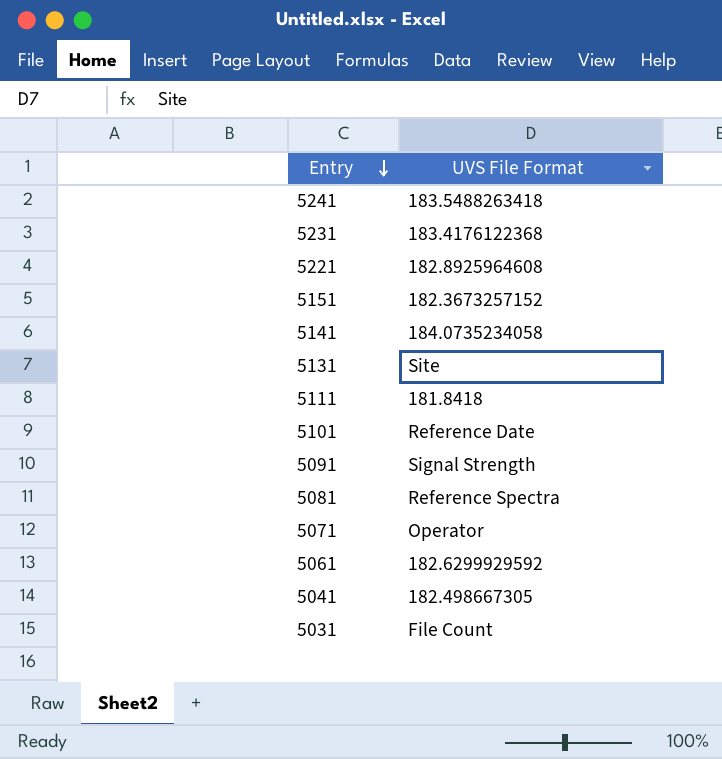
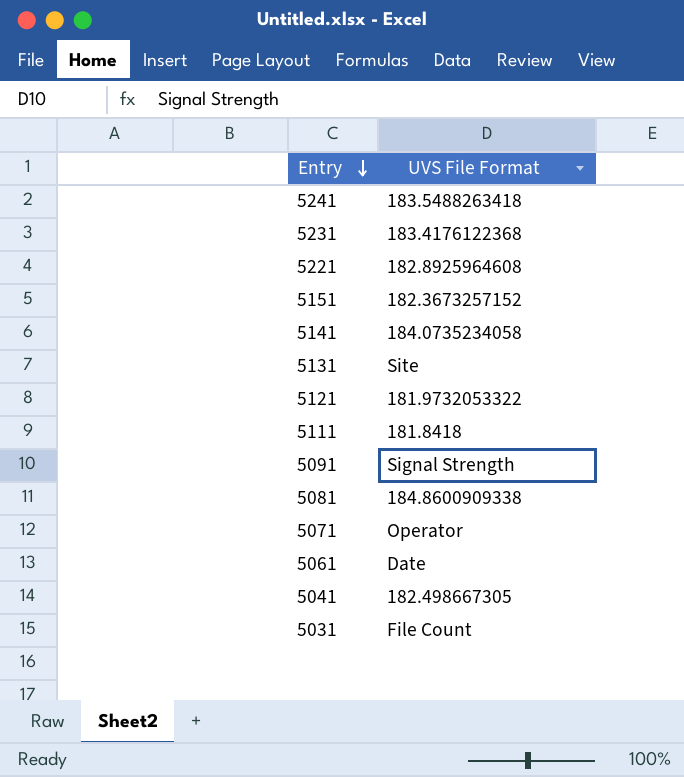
row 5101: Reference Date -> none
row 5121: none -> 181.9732053322
5081 | UVS File Format: Reference Spectra -> 184.8600909338
5061 | UVS File Format: 182.6299929592 -> Date

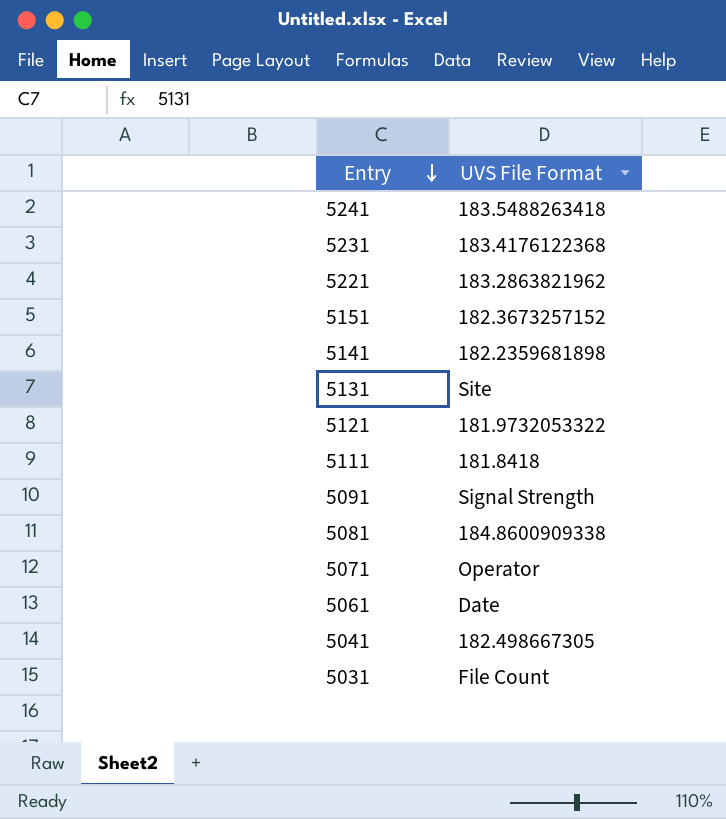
5221 | UVS File Format: 182.8925964608 -> 183.2863821962
5141 | UVS File Format: 184.0735234058 -> 182.2359681898

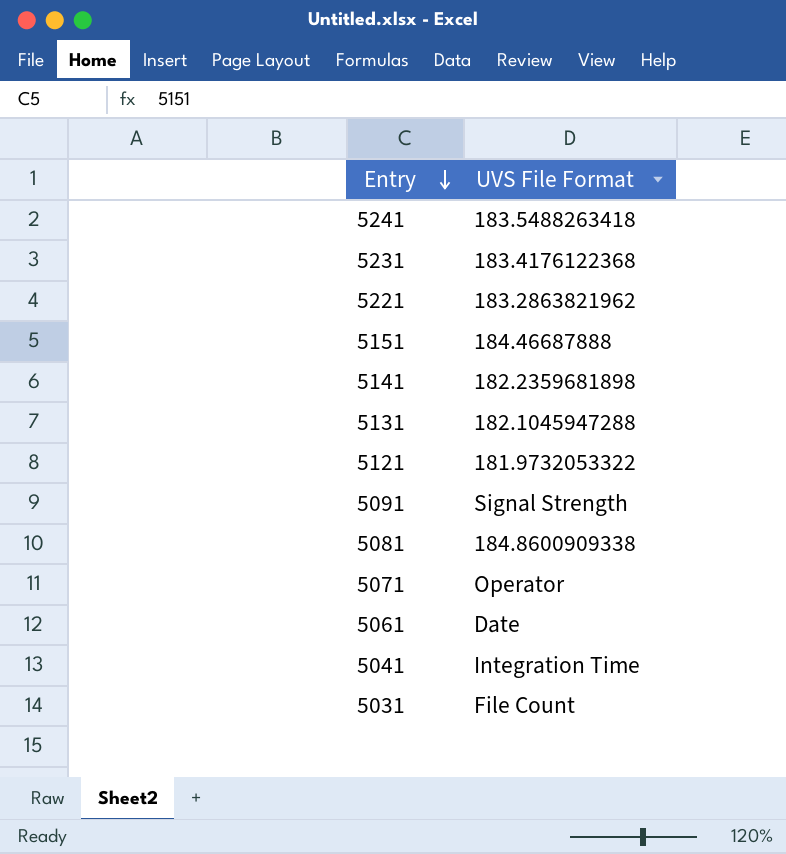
row 5111: 181.8418 -> none
5151 | UVS File Format: 182.3673257152 -> 184.46687888
5131 | UVS File Format: Site -> 182.1045947288
5041 | UVS File Format: 182.498667305 -> Integration Time

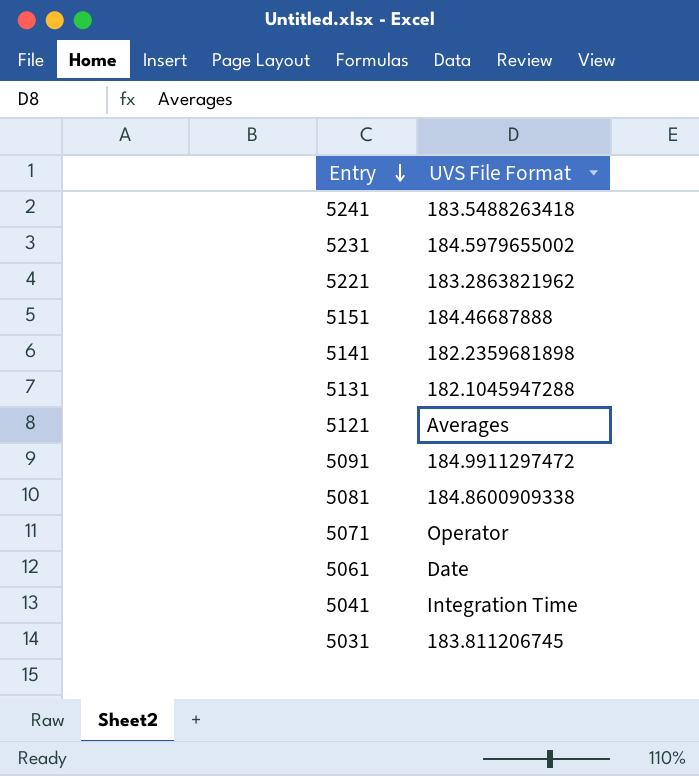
5231 | UVS File Format: 183.4176122368 -> 184.5979655002
5121 | UVS File Format: 181.9732053322 -> Averages
5091 | UVS File Format: Signal Strength -> 184.9911297472
5031 | UVS File Format: File Count -> 183.811206745

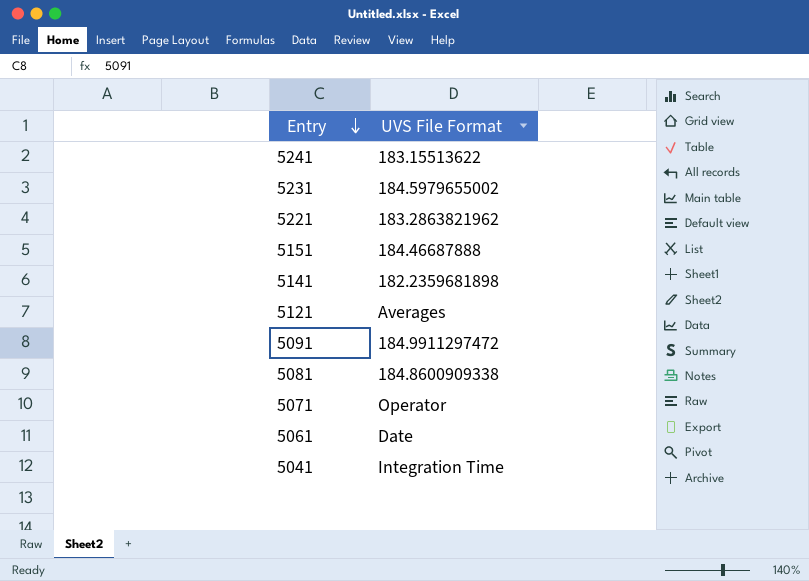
row 5131: 182.1045947288 -> none
row 5031: 183.811206745 -> none
5241 | UVS File Format: 183.5488263418 -> 183.15513622

